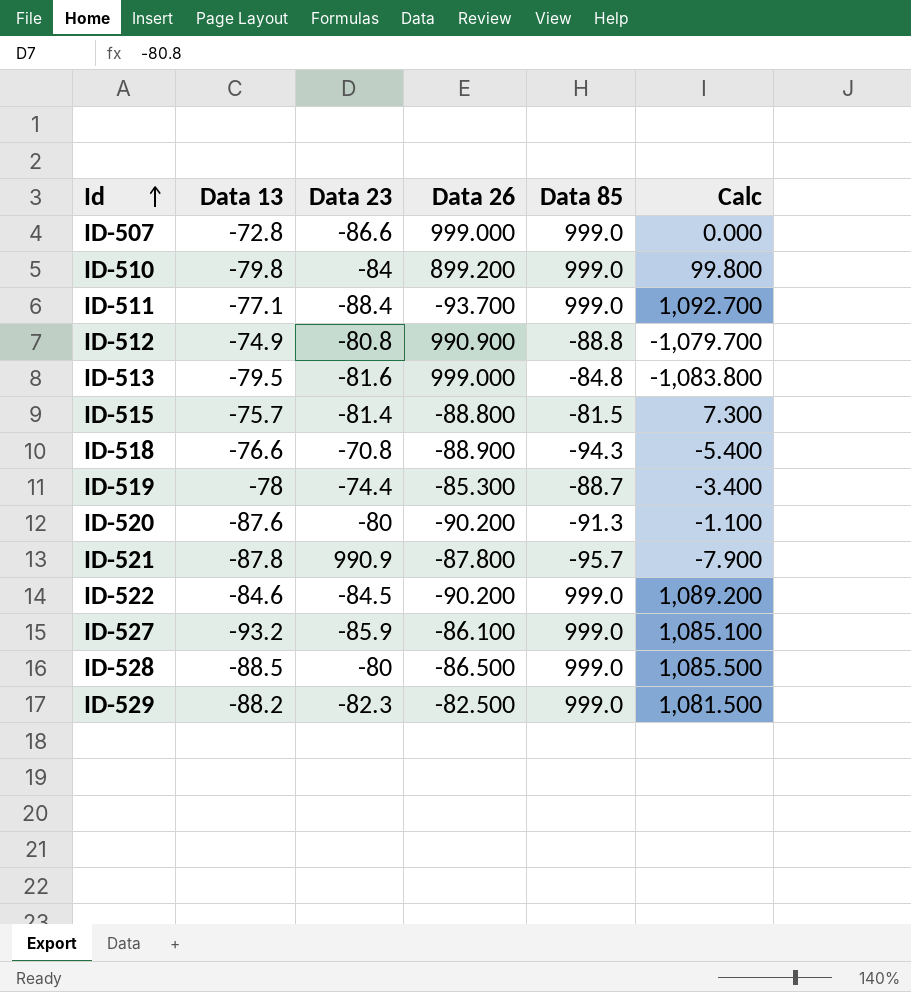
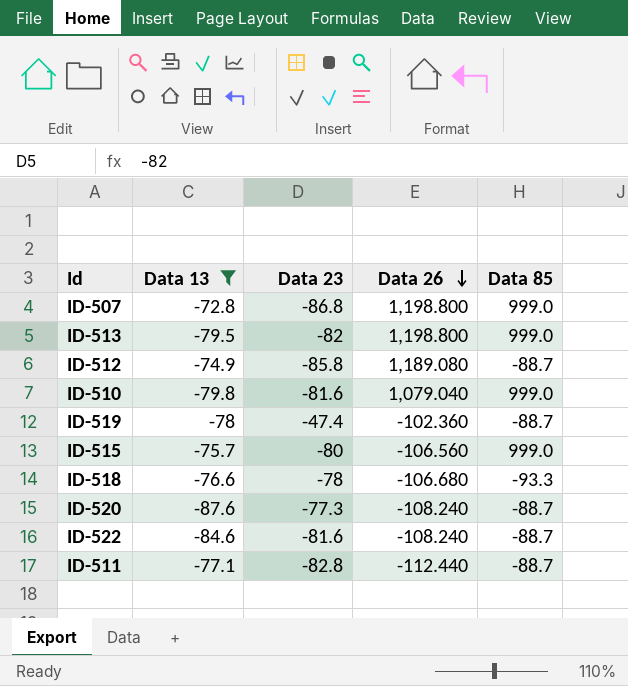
filter: none -> Data 13 >= -87.6
row order: Id ascending -> Data 26 descending
column Calc | formula: [Data 85] - [Data 26] -> none
ID-507 | Data 23: -86.6 -> -86.8
ID-507 | Data 26: 999.000 -> 1,198.800
ID-513 | Data 23: -81.6 -> -82
ID-513 | Data 26: 999.000 -> 1,198.800
ID-513 | Data 85: -84.8 -> 999.0
ID-512 | Data 23: -80.8 -> -85.8
ID-512 | Data 26: 990.900 -> 1,189.080
ID-512 | Data 85: -88.8 -> -88.7
ID-510 | Data 23: -84 -> -81.6
ID-510 | Data 26: 899.200 -> 1,079.040
ID-519 | Data 23: -74.4 -> -47.4
ID-519 | Data 26: -85.300 -> -102.360
ID-515 | Data 23: -81.4 -> -80
ID-515 | Data 26: -88.800 -> -106.560
ID-515 | Data 85: -81.5 -> 999.0
ID-518 | Data 23: -70.8 -> -78
ID-518 | Data 26: -88.900 -> -106.680
ID-518 | Data 85: -94.3 -> -93.3
ID-520 | Data 23: -80 -> -77.3
ID-520 | Data 26: -90.200 -> -108.240
ID-520 | Data 85: -91.3 -> -88.7
ID-522 | Data 23: -84.5 -> -81.6
ID-522 | Data 26: -90.200 -> -108.240
ID-522 | Data 85: 999.0 -> -88.7
ID-511 | Data 23: -88.4 -> -82.8
ID-511 | Data 26: -93.700 -> -112.440
ID-511 | Data 85: 999.0 -> -88.7

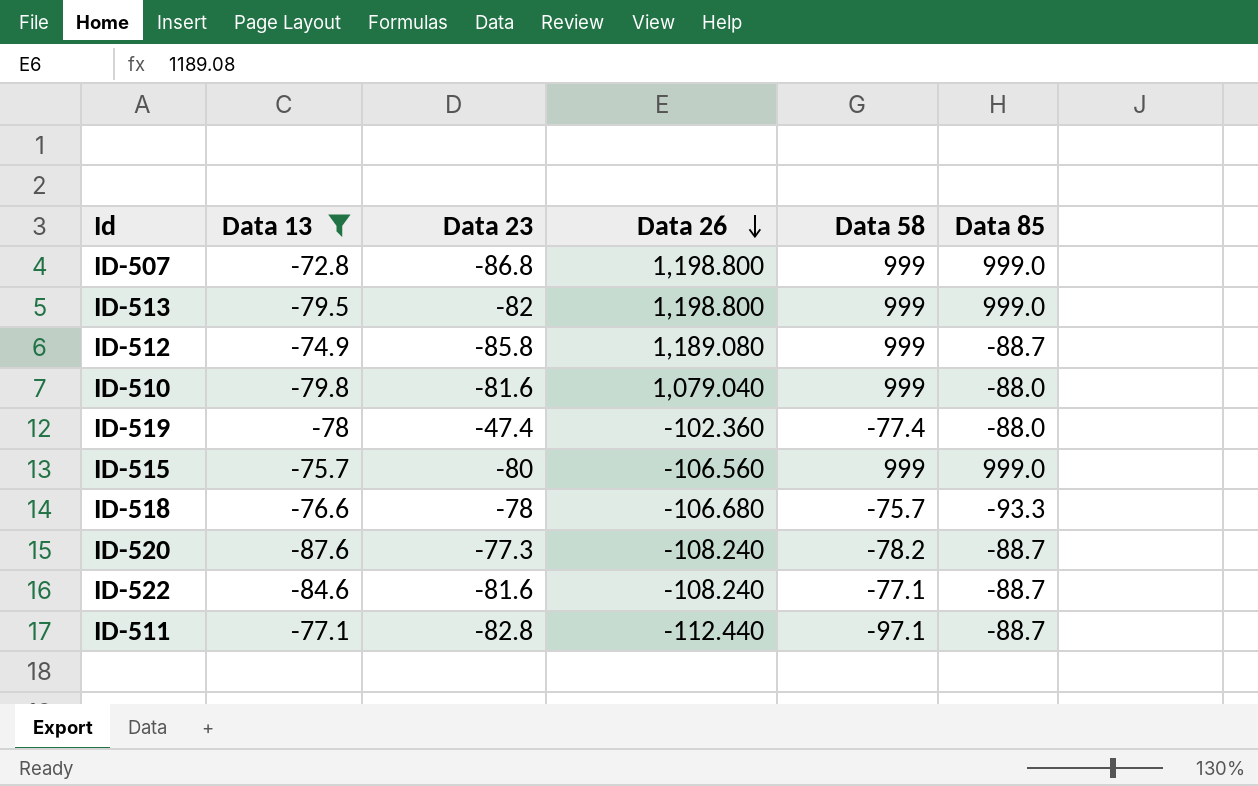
column Data 58 | position: none -> 5
ID-510 | Data 85: 999.0 -> -88.0
ID-519 | Data 85: -88.7 -> -88.0

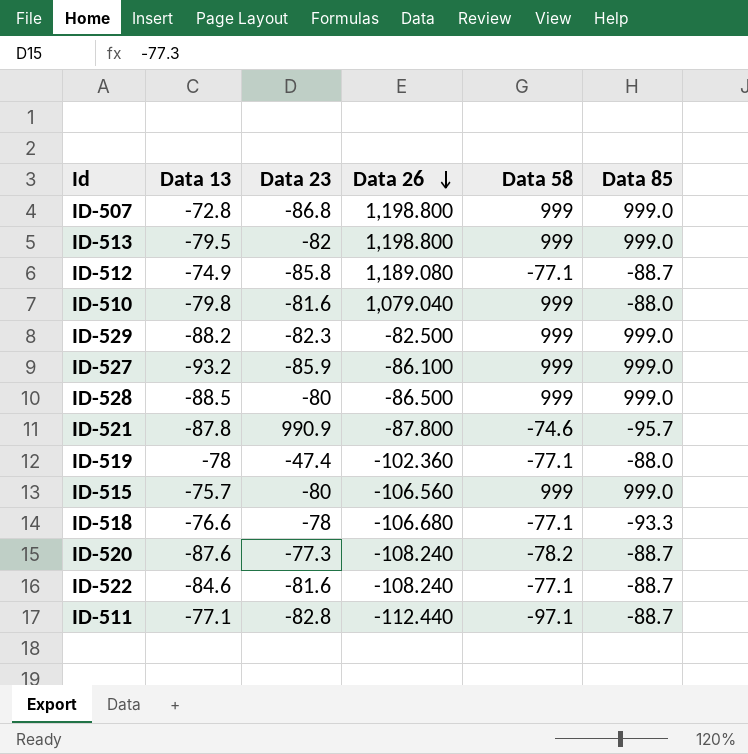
filter: Data 13 >= -87.6 -> none
ID-512 | Data 58: 999 -> -77.1
ID-519 | Data 58: -77.4 -> -77.1
ID-518 | Data 58: -75.7 -> -77.1

